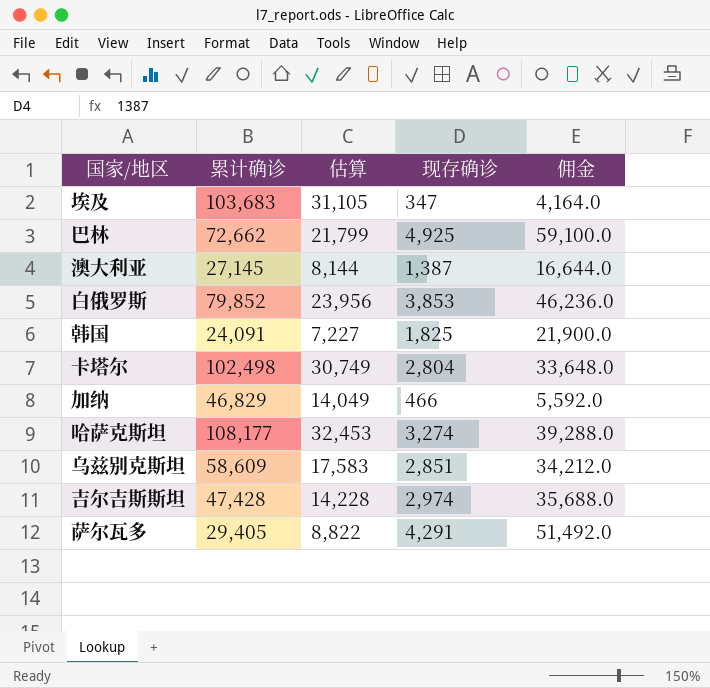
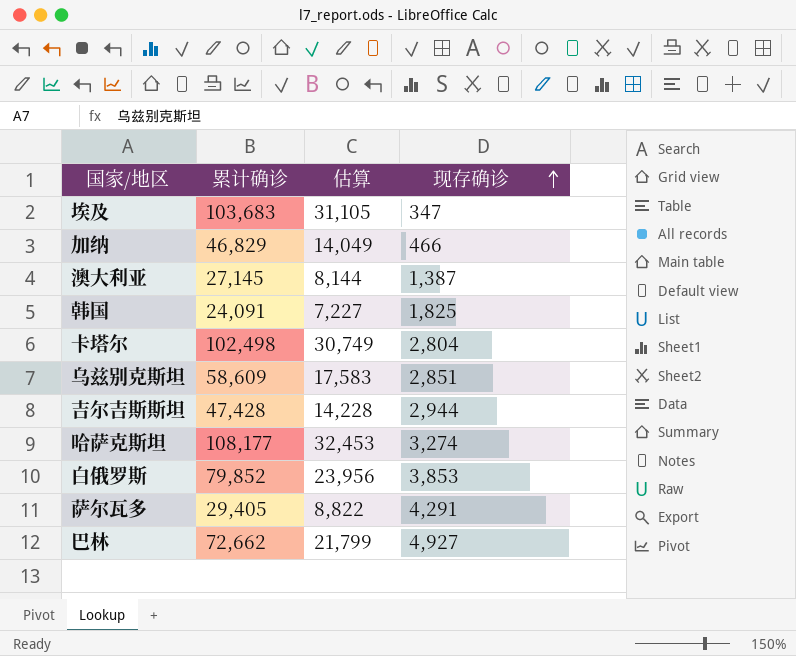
row order: none -> 现存确诊 ascending
column 佣金 | formula: [现存确诊] * 12 -> none
吉尔吉斯斯坦 | 现存确诊: 2,974 -> 2,944
巴林 | 现存确诊: 4,925 -> 4,927

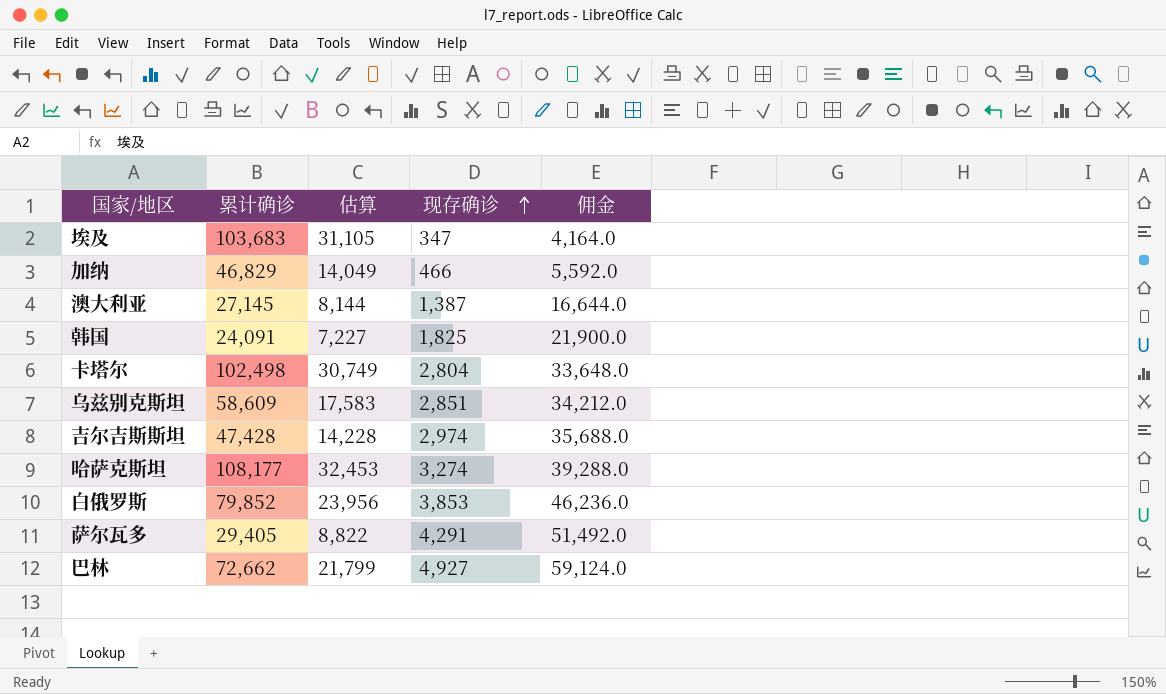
column 佣金 | formula: none -> [现存确诊] * 12
吉尔吉斯斯坦 | 现存确诊: 2,944 -> 2,974

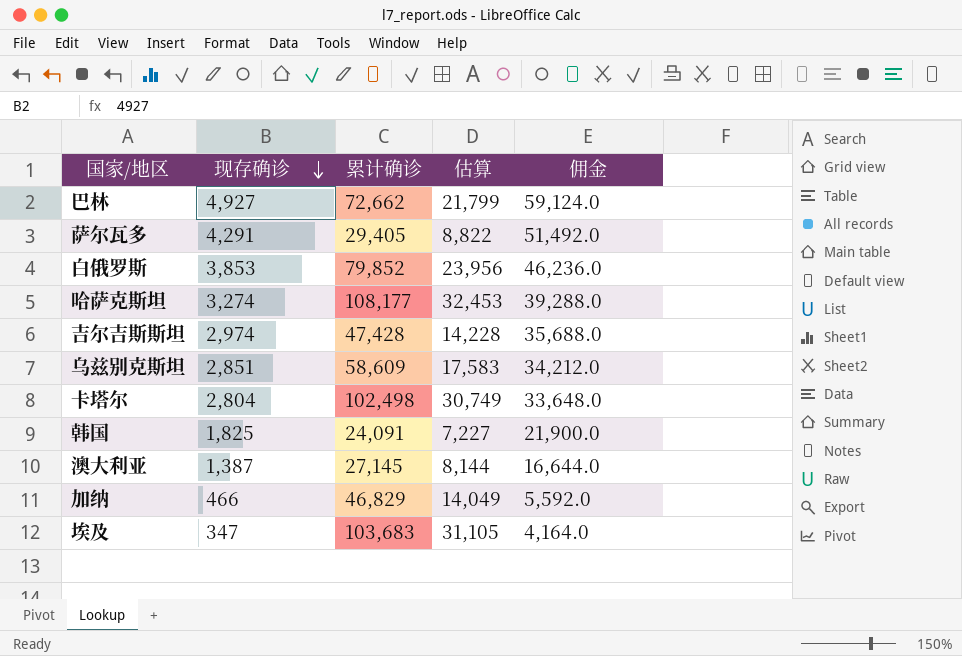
row order: 现存确诊 ascending -> 现存确诊 descending
column 现存确诊 | position: 4 -> 2

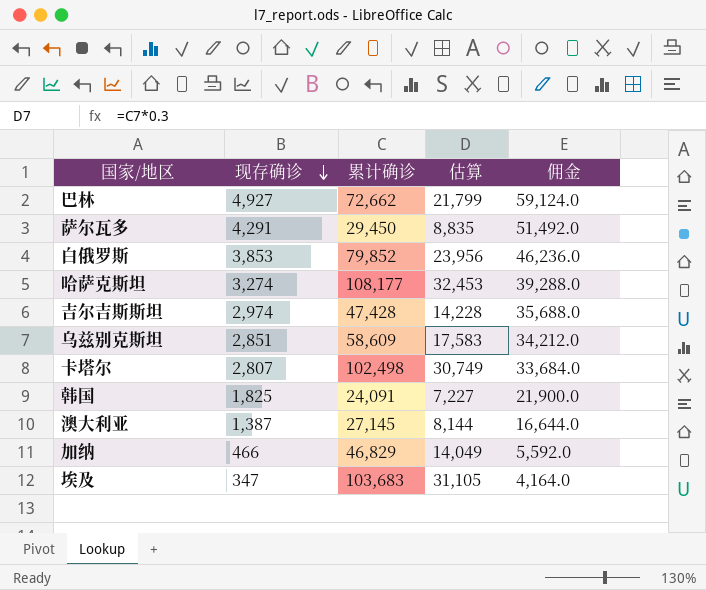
萨尔瓦多 | 累计确诊: 29,405 -> 29,450
萨尔瓦多 | 估算: 8,822 -> 8,835
卡塔尔 | 现存确诊: 2,804 -> 2,807
卡塔尔 | 佣金: 33,648.0 -> 33,684.0

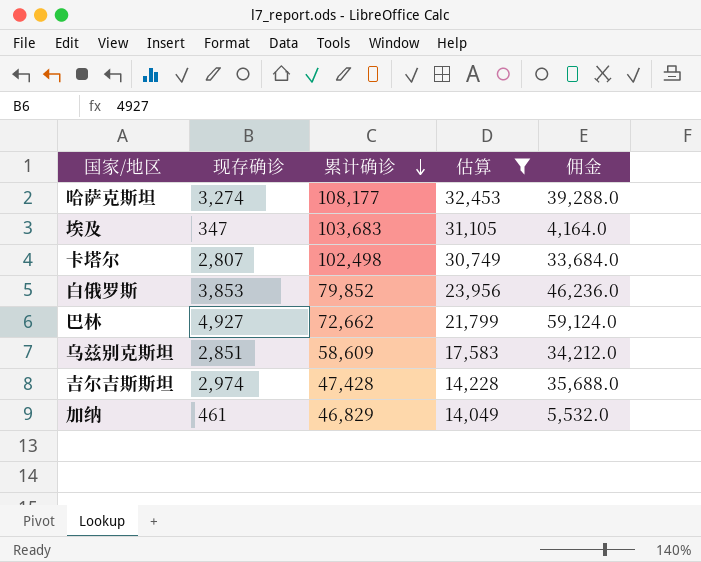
filter: none -> 估算 >= 14,049
row order: 现存确诊 descending -> 累计确诊 descending
加纳 | 现存确诊: 466 -> 461
加纳 | 佣金: 5,592.0 -> 5,532.0

